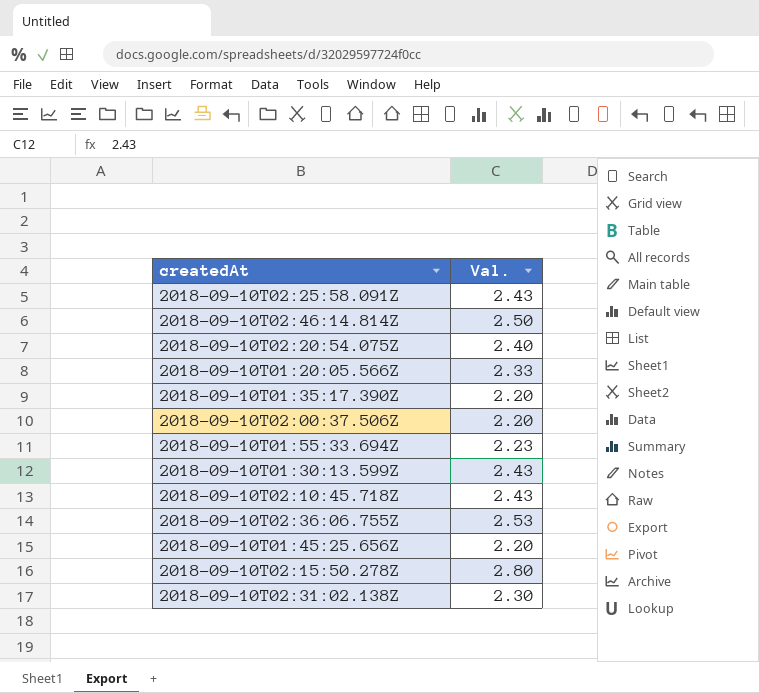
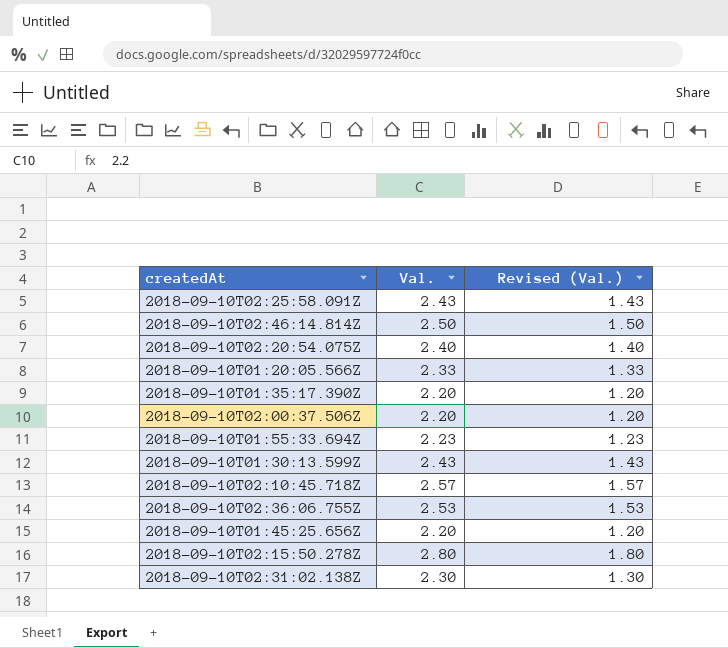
column Revised (Val.) | formula: none -> [Val.] - 1
2018-09-10T02:10:45.718Z | Val.: 2.43 -> 2.57

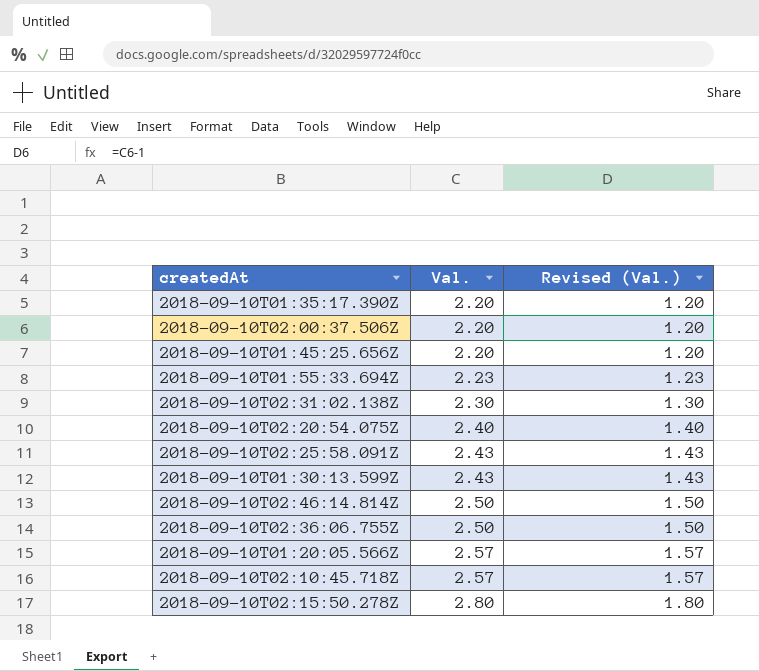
row order: none -> Val. ascending
2018-09-10T02:36:06.755Z | Val.: 2.53 -> 2.50
2018-09-10T02:36:06.755Z | Revised (Val.): 1.53 -> 1.50
2018-09-10T01:20:05.566Z | Val.: 2.33 -> 2.57
2018-09-10T01:20:05.566Z | Revised (Val.): 1.33 -> 1.57

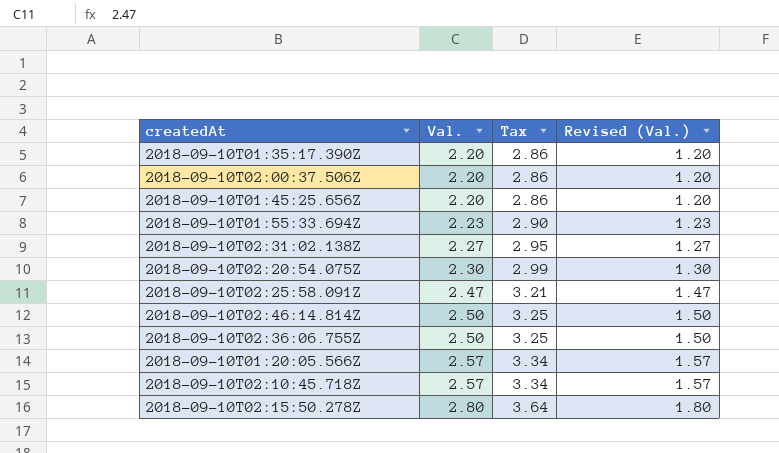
column Tax | formula: none -> [Val.] * 1.3
row 2018-09-10T01:30:13.599Z: 2.43 | 1.43 -> none
2018-09-10T02:31:02.138Z | Val.: 2.30 -> 2.27
2018-09-10T02:31:02.138Z | Revised (Val.): 1.30 -> 1.27
2018-09-10T02:20:54.075Z | Val.: 2.40 -> 2.30
2018-09-10T02:20:54.075Z | Revised (Val.): 1.40 -> 1.30
2018-09-10T02:25:58.091Z | Val.: 2.43 -> 2.47
2018-09-10T02:25:58.091Z | Revised (Val.): 1.43 -> 1.47

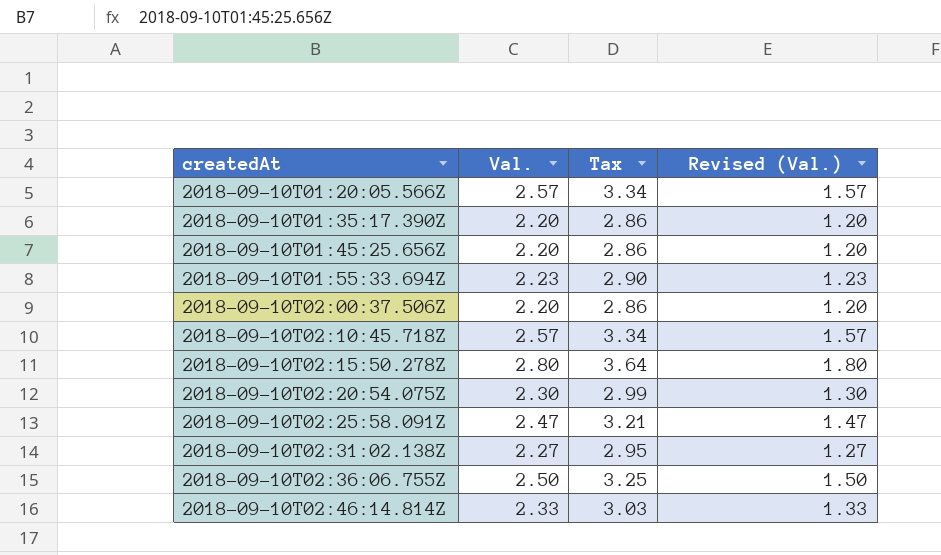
row order: Val. ascending -> createdAt ascending
2018-09-10T02:46:14.814Z | Val.: 2.50 -> 2.33
2018-09-10T02:46:14.814Z | Tax: 3.25 -> 3.03
2018-09-10T02:46:14.814Z | Revised (Val.): 1.50 -> 1.33

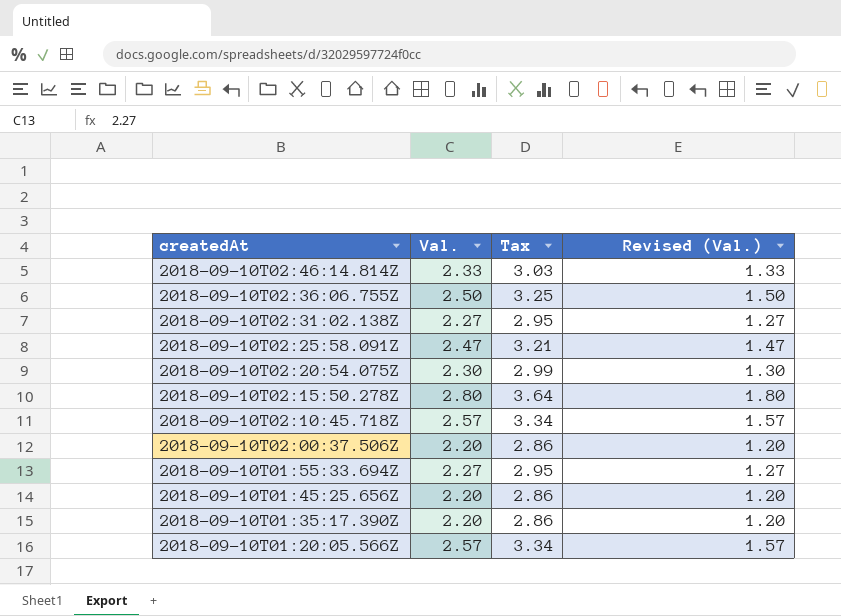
row order: createdAt ascending -> createdAt descending
2018-09-10T01:55:33.694Z | Val.: 2.23 -> 2.27
2018-09-10T01:55:33.694Z | Tax: 2.90 -> 2.95
2018-09-10T01:55:33.694Z | Revised (Val.): 1.23 -> 1.27

